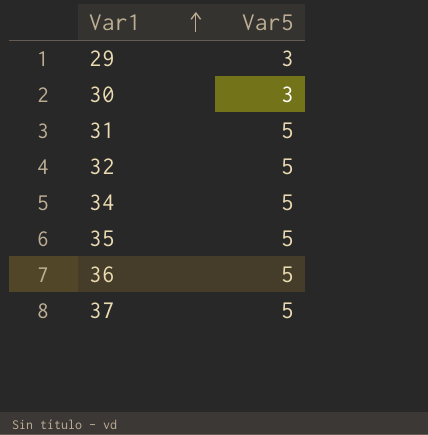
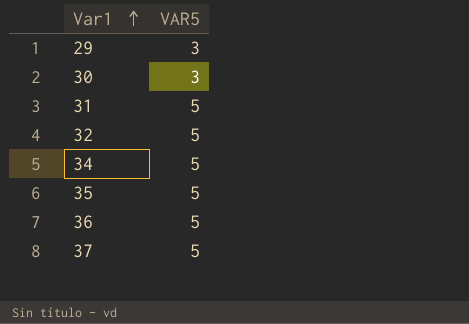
column name: Var5 -> VAR5

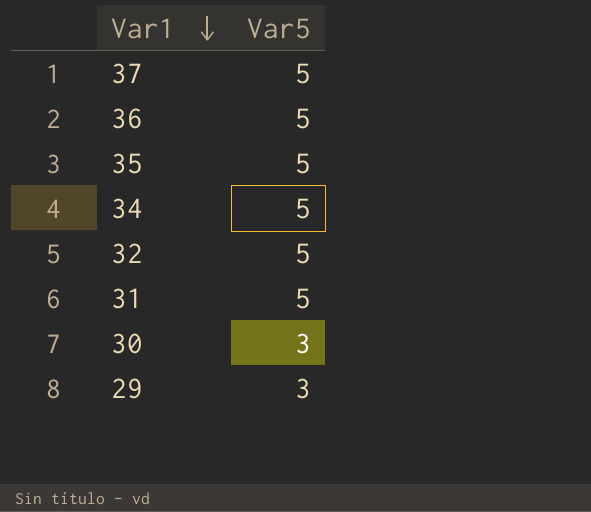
row order: Var1 ascending -> Var1 descending
column name: VAR5 -> Var5

